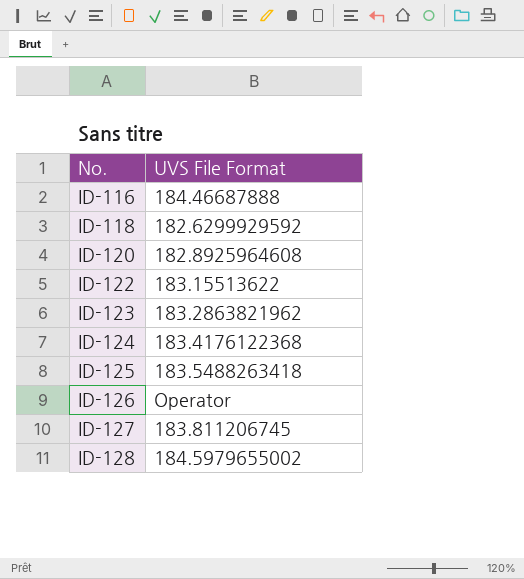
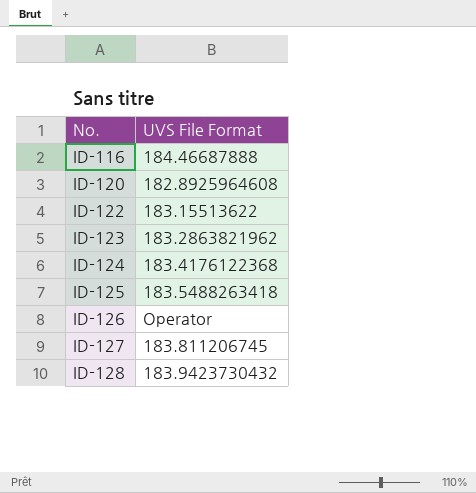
row ID-118: 182.6299929592 -> none
ID-128 | UVS File Format: 184.5979655002 -> 183.9423730432

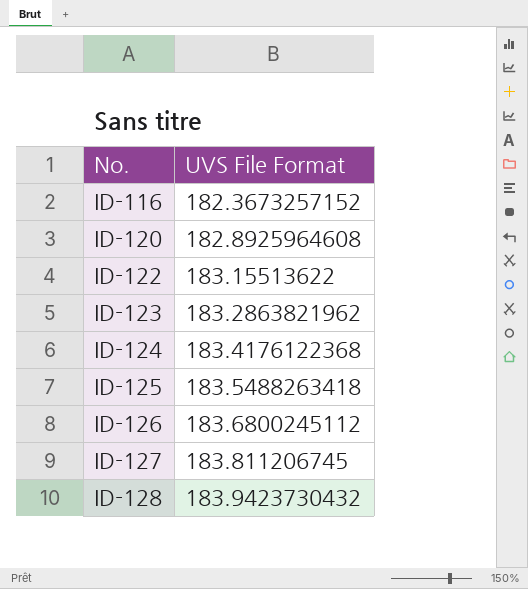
ID-116 | UVS File Format: 184.46687888 -> 182.3673257152
ID-126 | UVS File Format: Operator -> 183.6800245112

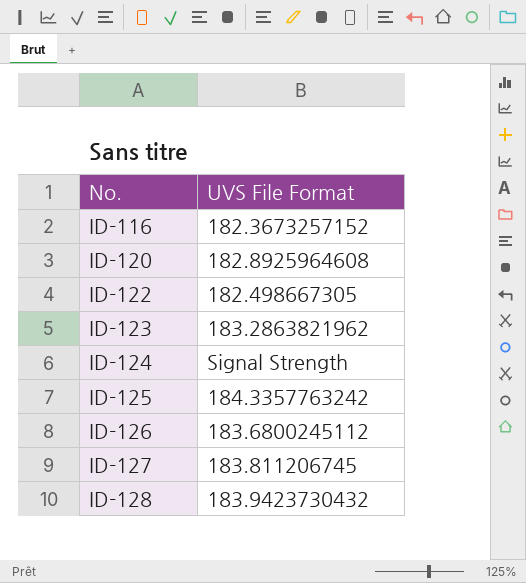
ID-122 | UVS File Format: 183.15513622 -> 182.498667305
ID-124 | UVS File Format: 183.4176122368 -> Signal Strength
ID-125 | UVS File Format: 183.5488263418 -> 184.3357763242

